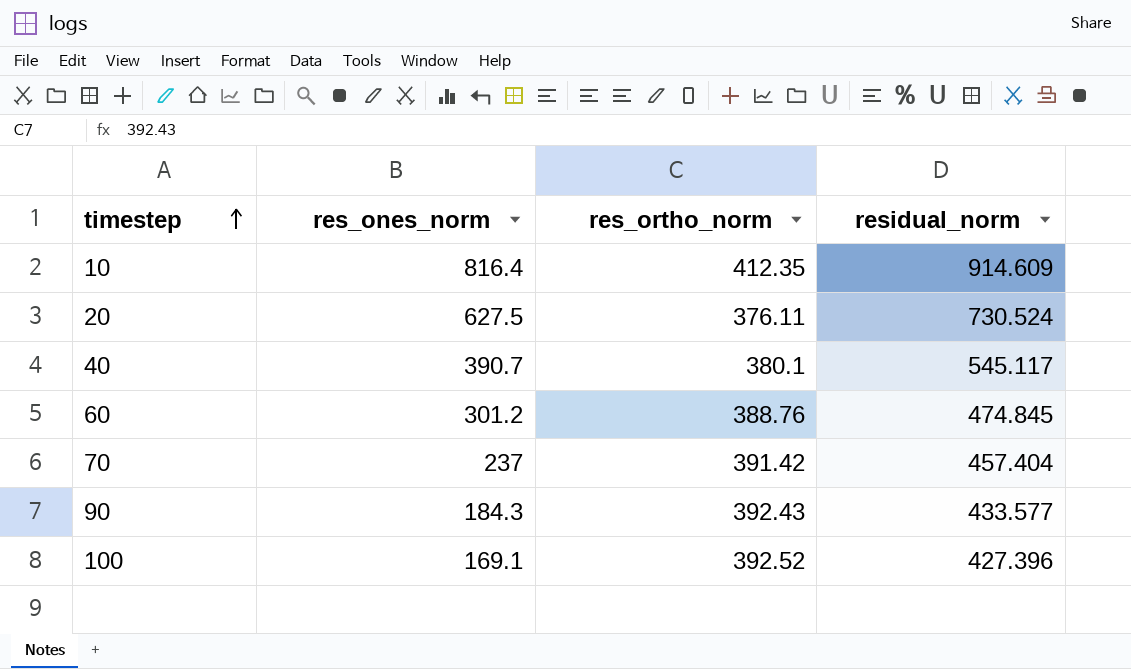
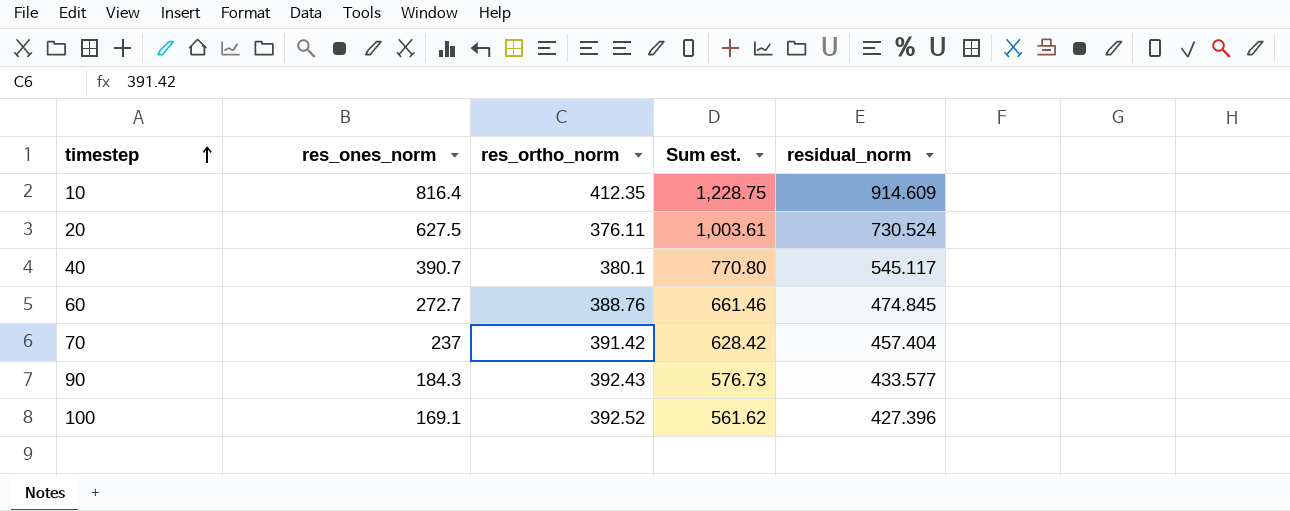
column Sum est. | formula: none -> [res_ones_norm] + [res_ortho_norm]
60 | res_ones_norm: 301.2 -> 272.7

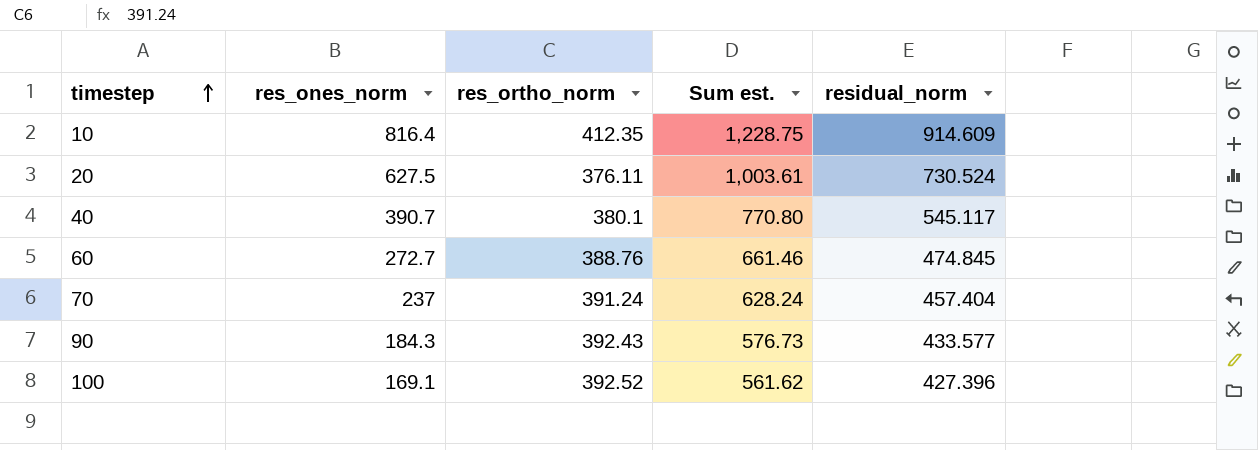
70 | res_ortho_norm: 391.42 -> 391.24
70 | Sum est.: 628.42 -> 628.24

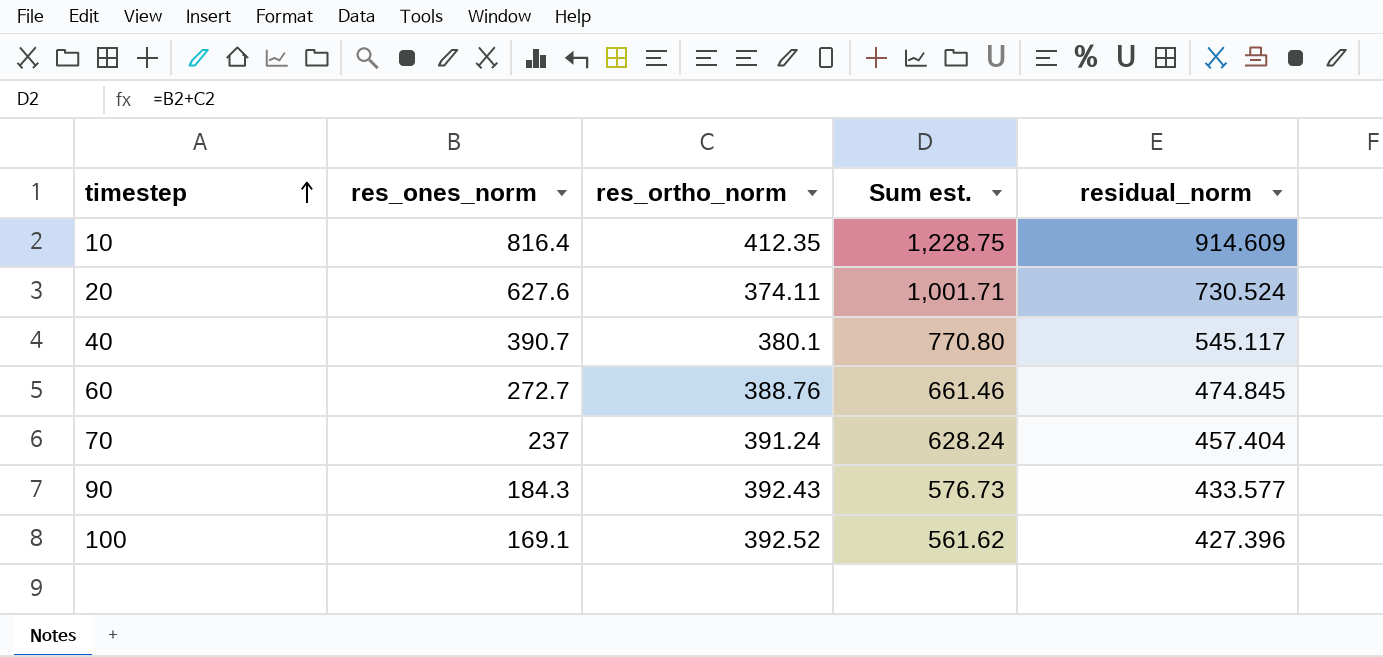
20 | res_ones_norm: 627.5 -> 627.6
20 | res_ortho_norm: 376.11 -> 374.11
20 | Sum est.: 1,003.61 -> 1,001.71

